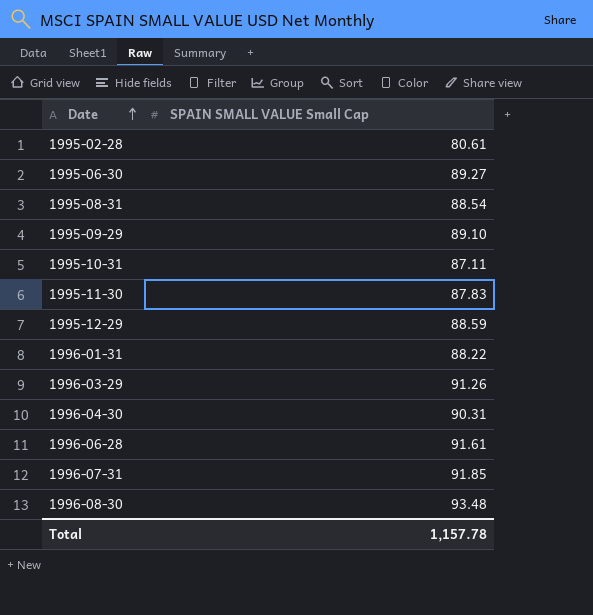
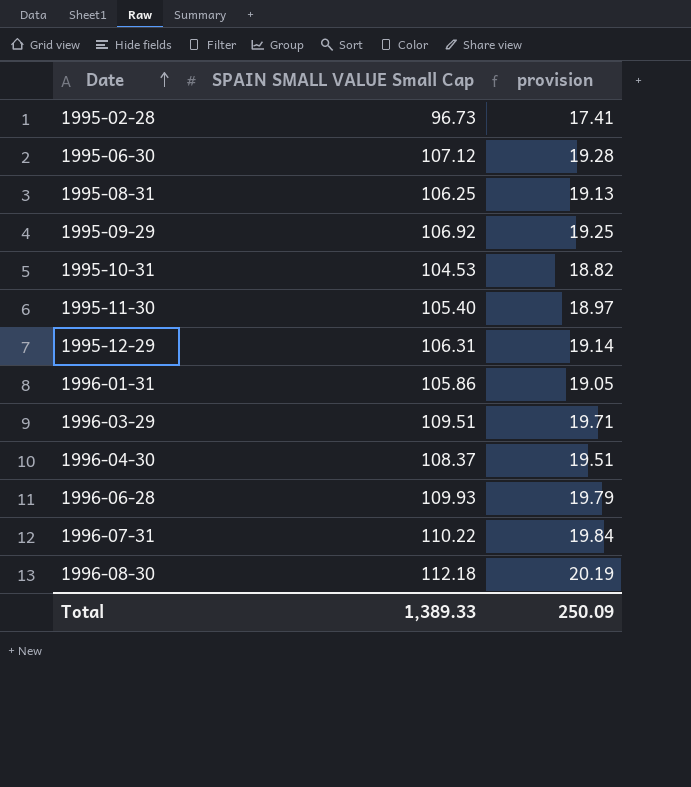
column provision | formula: none -> [SPAIN SMALL VALUE Small Cap] * 0.18
1995-02-28 | SPAIN SMALL VALUE Small Cap: 80.61 -> 96.73
1995-06-30 | SPAIN SMALL VALUE Small Cap: 89.27 -> 107.12
1995-08-31 | SPAIN SMALL VALUE Small Cap: 88.54 -> 106.25
1995-09-29 | SPAIN SMALL VALUE Small Cap: 89.10 -> 106.92
1995-10-31 | SPAIN SMALL VALUE Small Cap: 87.11 -> 104.53
1995-11-30 | SPAIN SMALL VALUE Small Cap: 87.83 -> 105.40
1995-12-29 | SPAIN SMALL VALUE Small Cap: 88.59 -> 106.31
1996-01-31 | SPAIN SMALL VALUE Small Cap: 88.22 -> 105.86
1996-03-29 | SPAIN SMALL VALUE Small Cap: 91.26 -> 109.51
1996-04-30 | SPAIN SMALL VALUE Small Cap: 90.31 -> 108.37
1996-06-28 | SPAIN SMALL VALUE Small Cap: 91.61 -> 109.93
1996-07-31 | SPAIN SMALL VALUE Small Cap: 91.85 -> 110.22
1996-08-30 | SPAIN SMALL VALUE Small Cap: 93.48 -> 112.18
Total | SPAIN SMALL VALUE Small Cap: 1,157.78 -> 1,389.33

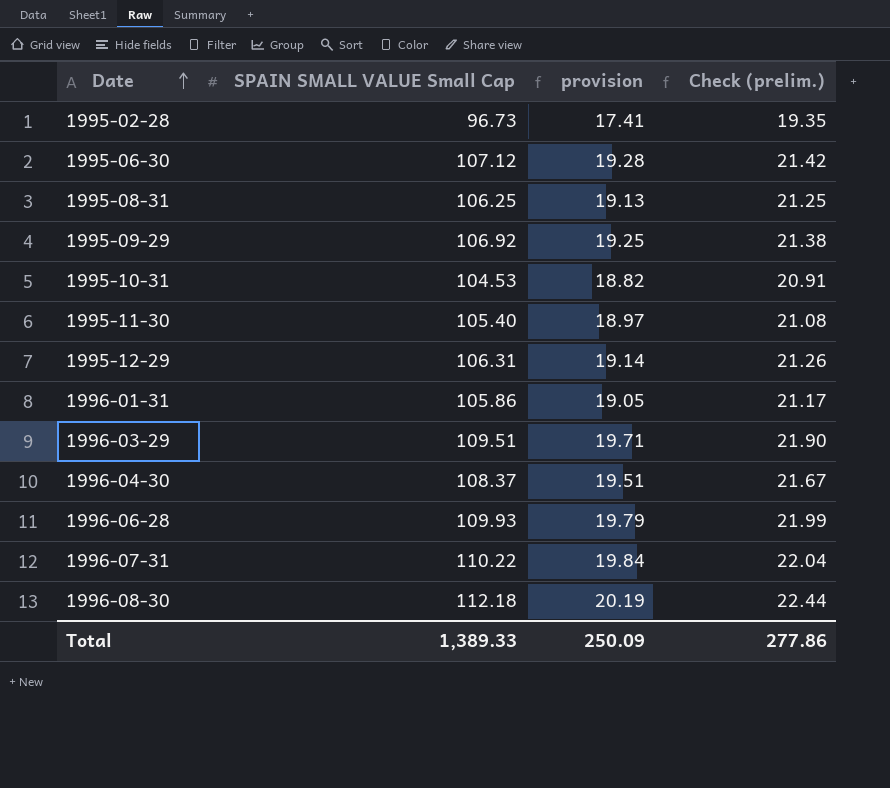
column Check (prelim.) | formula: none -> [SPAIN SMALL VALUE Small Cap] * 0.2

